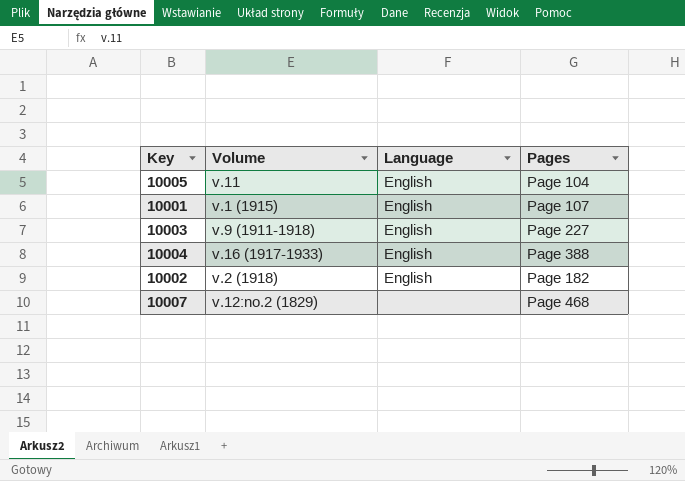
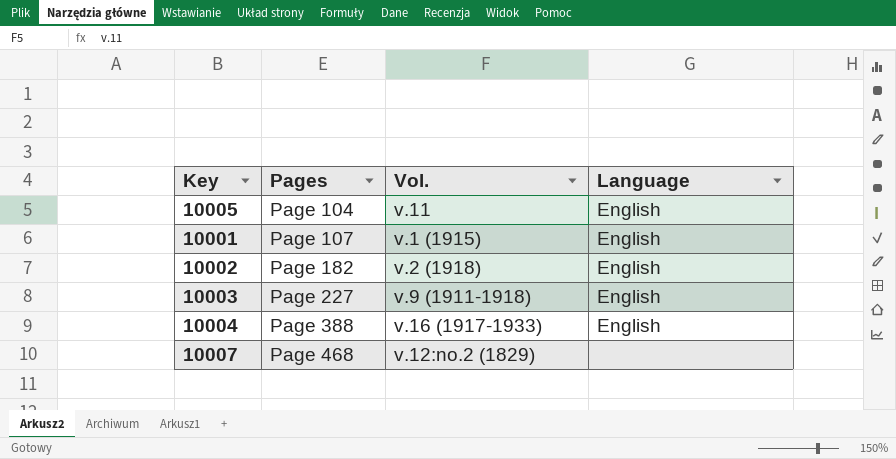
row order: none -> Pages ascending
column Pages | position: 4 -> 2
column name: Volume -> Vol.

